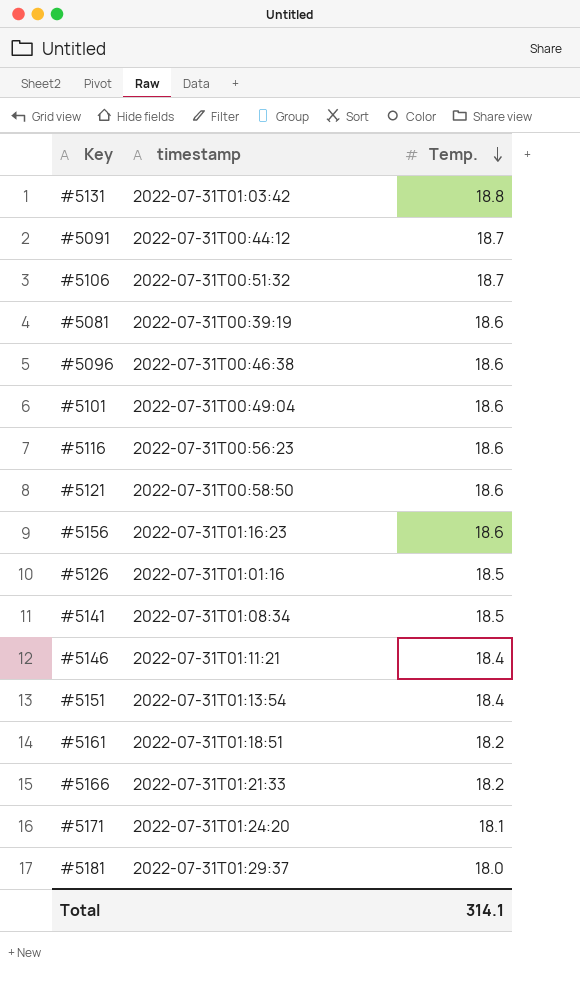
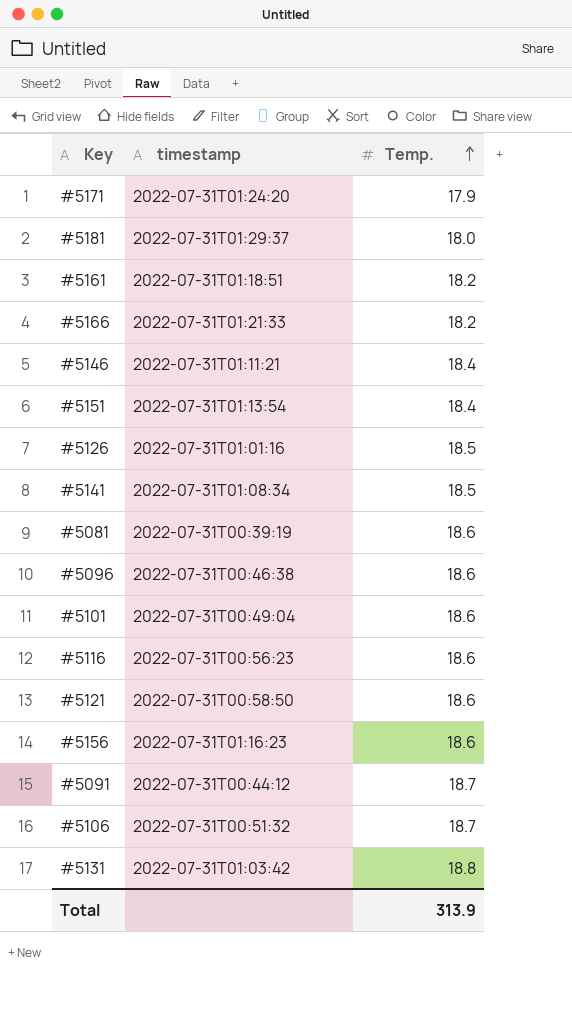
row order: Temp. descending -> Temp. ascending
#5171 | Temp.: 18.1 -> 17.9
Total | Temp.: 314.1 -> 313.9

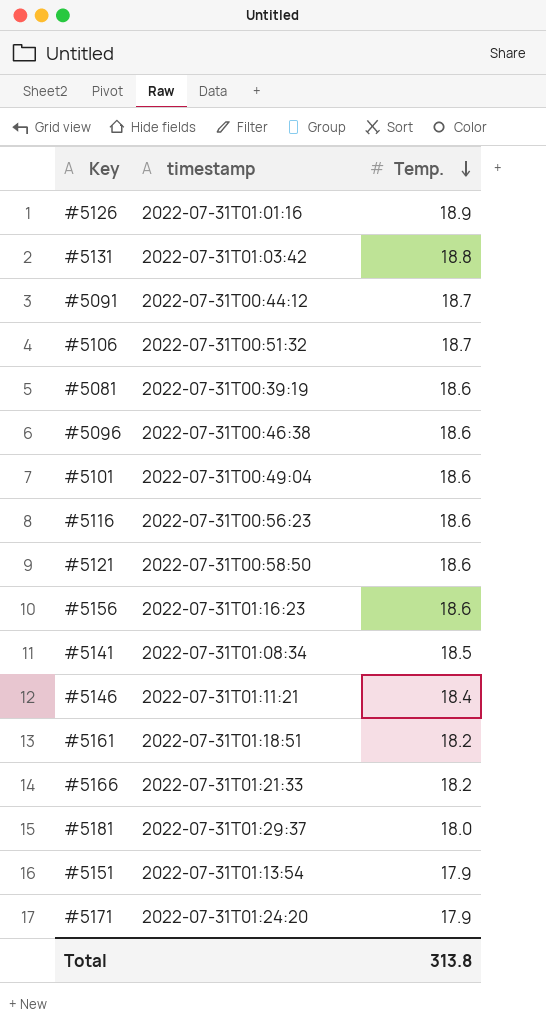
row order: Temp. ascending -> Temp. descending
#5126 | Temp.: 18.5 -> 18.9
#5151 | Temp.: 18.4 -> 17.9
Total | Temp.: 313.9 -> 313.8

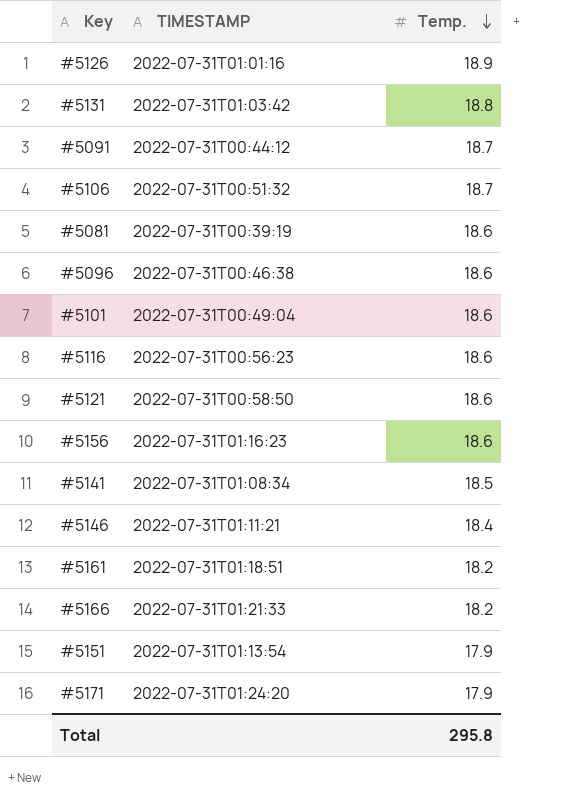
column name: timestamp -> TIMESTAMP
row #5181: 2022-07-31T01:29:37 | 18.0 -> none
Total | Temp.: 313.8 -> 295.8

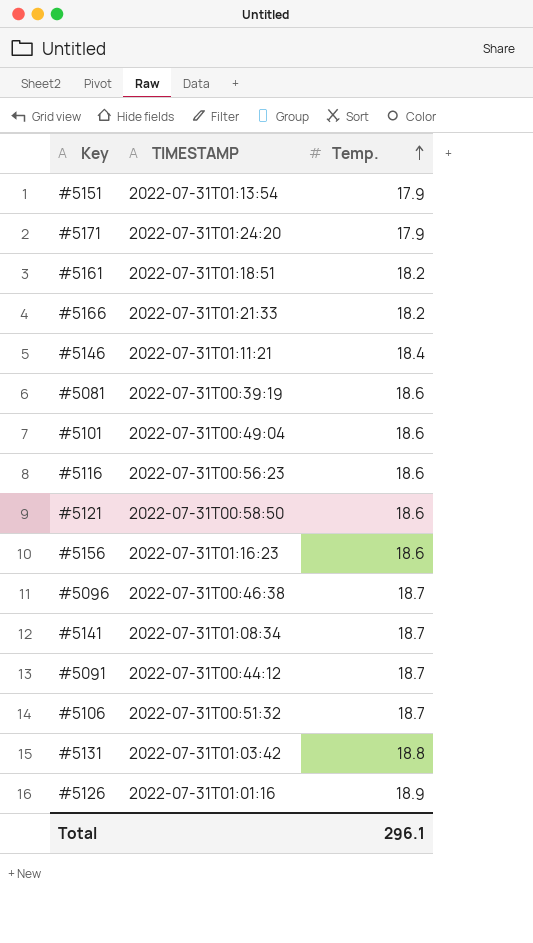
row order: Temp. descending -> Temp. ascending
#5096 | Temp.: 18.6 -> 18.7
#5141 | Temp.: 18.5 -> 18.7
Total | Temp.: 295.8 -> 296.1

